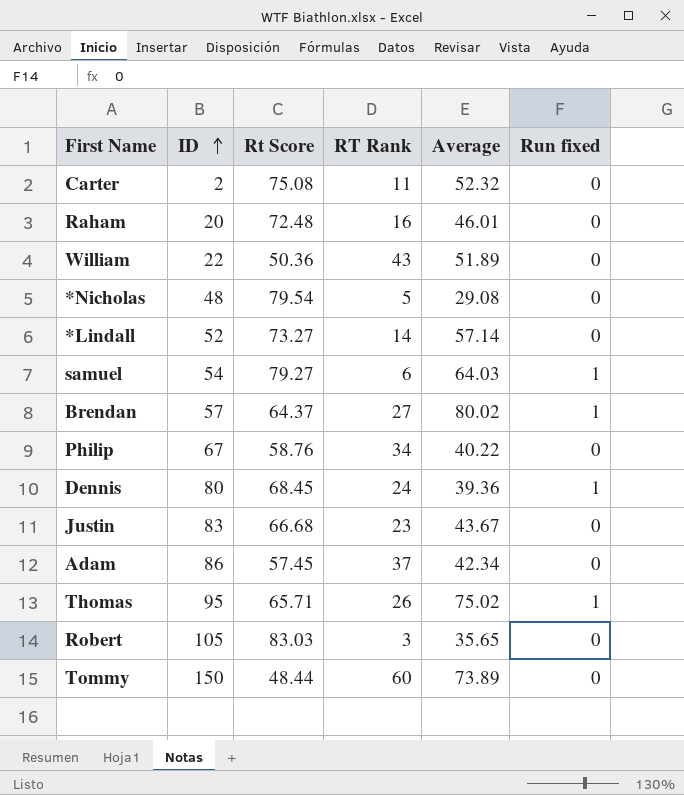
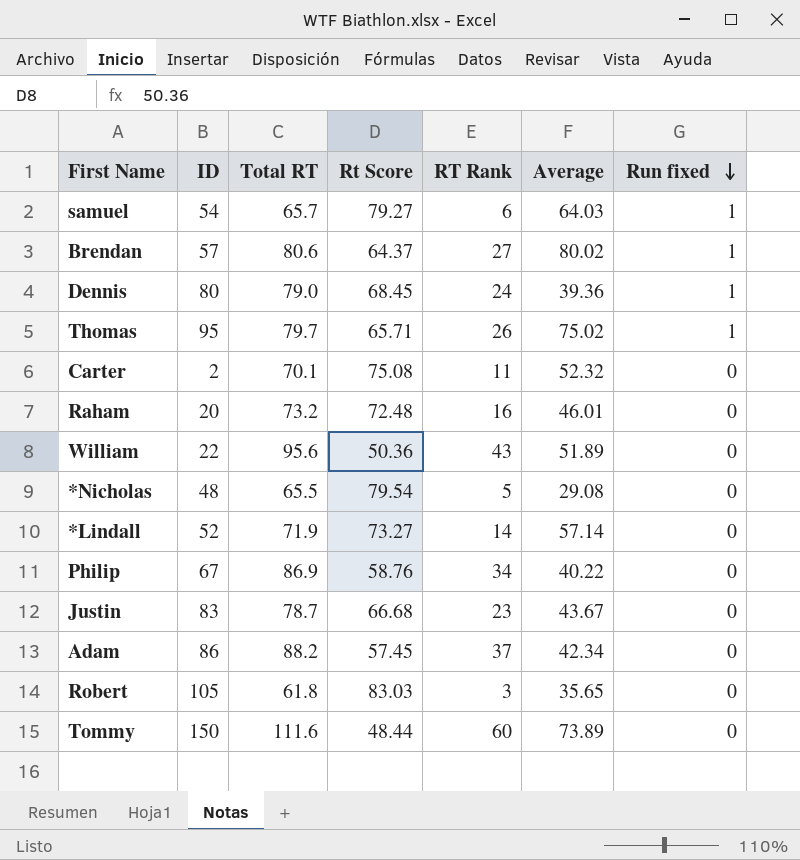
row order: ID ascending -> Run fixed descending
column Total RT | position: none -> 3

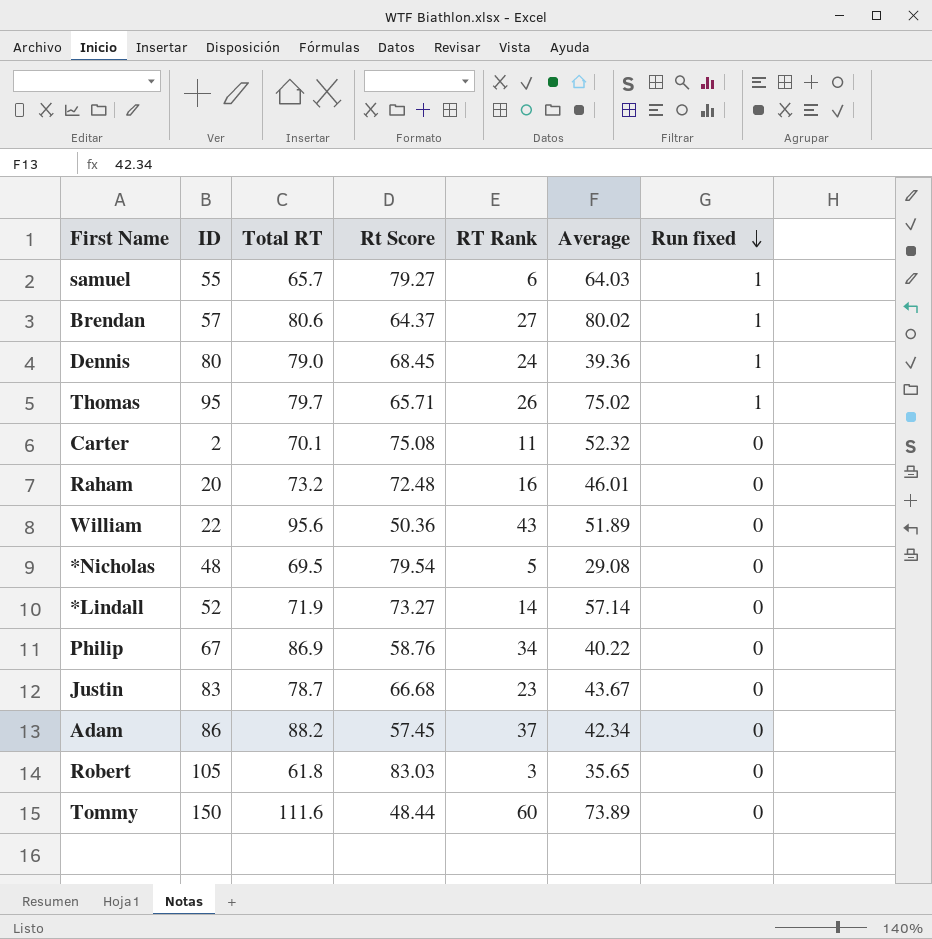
samuel | ID: 54 -> 55
*Nicholas | Total RT: 65.5 -> 69.5

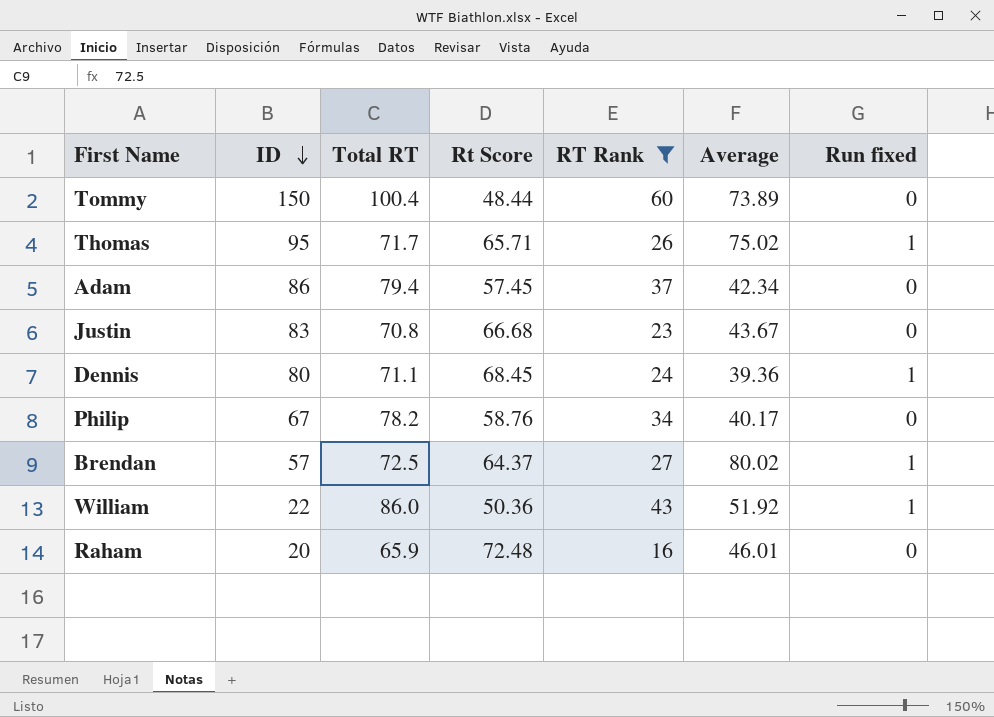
filter: none -> RT Rank >= 16
row order: Run fixed descending -> ID descending
Tommy | Total RT: 111.6 -> 100.4
Thomas | Total RT: 79.7 -> 71.7
Adam | Total RT: 88.2 -> 79.4
Justin | Total RT: 78.7 -> 70.8
Dennis | Total RT: 79.0 -> 71.1
Philip | Total RT: 86.9 -> 78.2
Philip | Average: 40.22 -> 40.17
Brendan | Total RT: 80.6 -> 72.5
William | Total RT: 95.6 -> 86.0
William | Average: 51.89 -> 51.92
William | Run fixed: 0 -> 1
Raham | Total RT: 73.2 -> 65.9

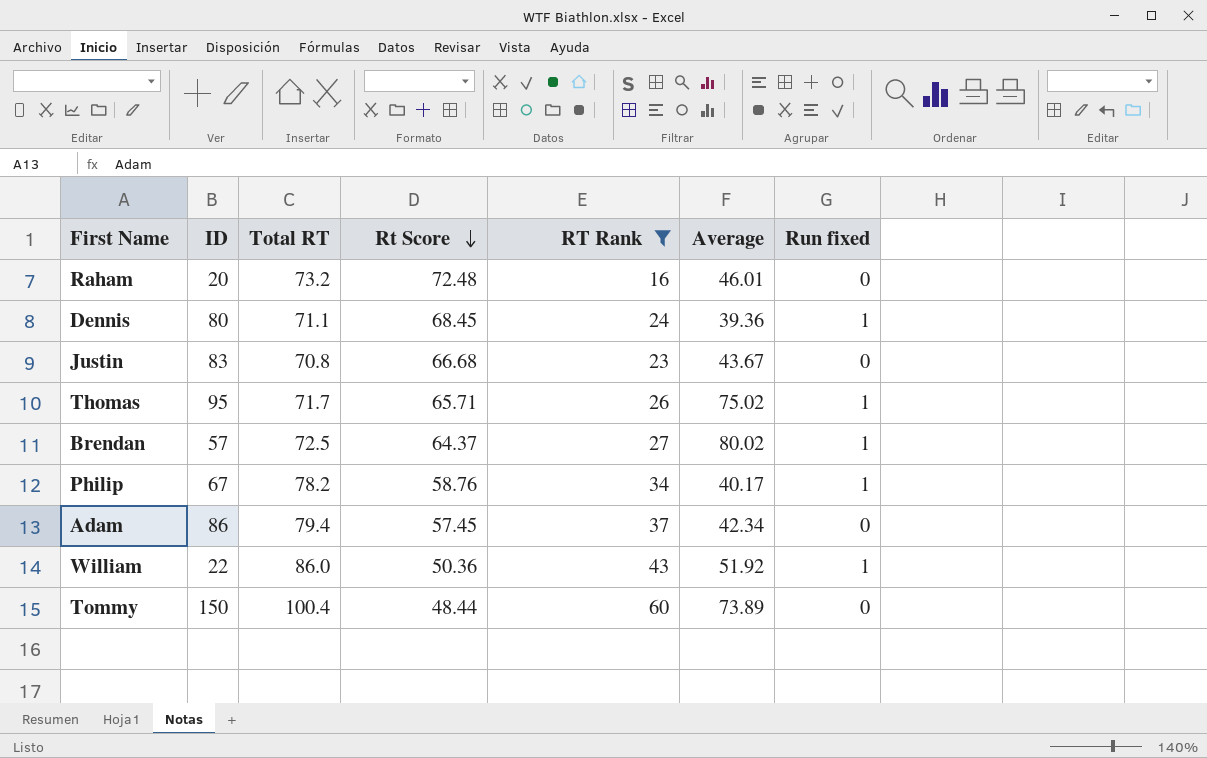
row order: ID descending -> Rt Score descending
Raham | Total RT: 65.9 -> 73.2
Philip | Run fixed: 0 -> 1

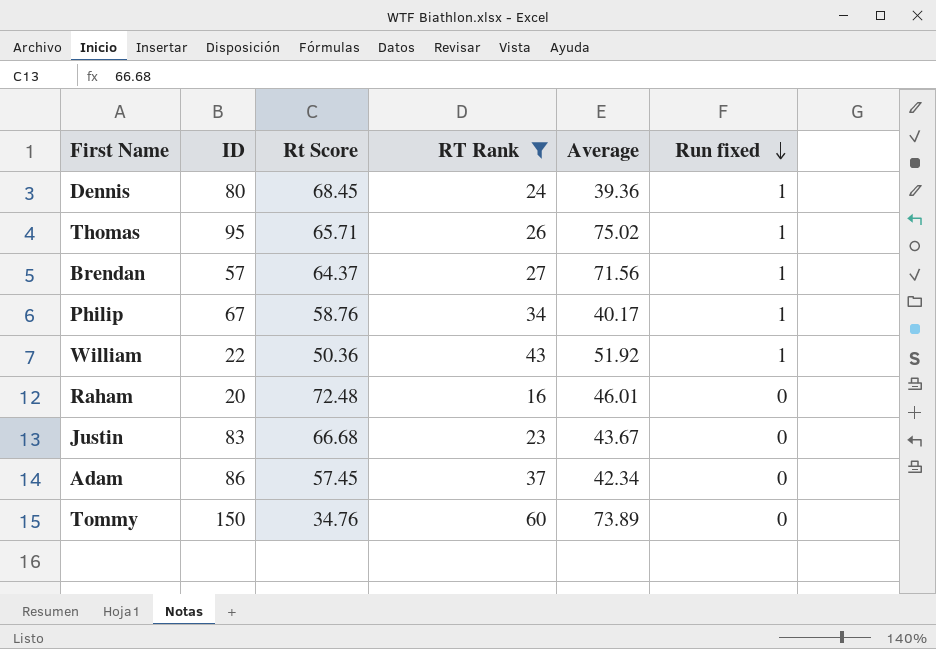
row order: Rt Score descending -> Run fixed descending
column Total RT | position: 3 -> none
Brendan | Average: 80.02 -> 71.56
Tommy | Rt Score: 48.44 -> 34.76

